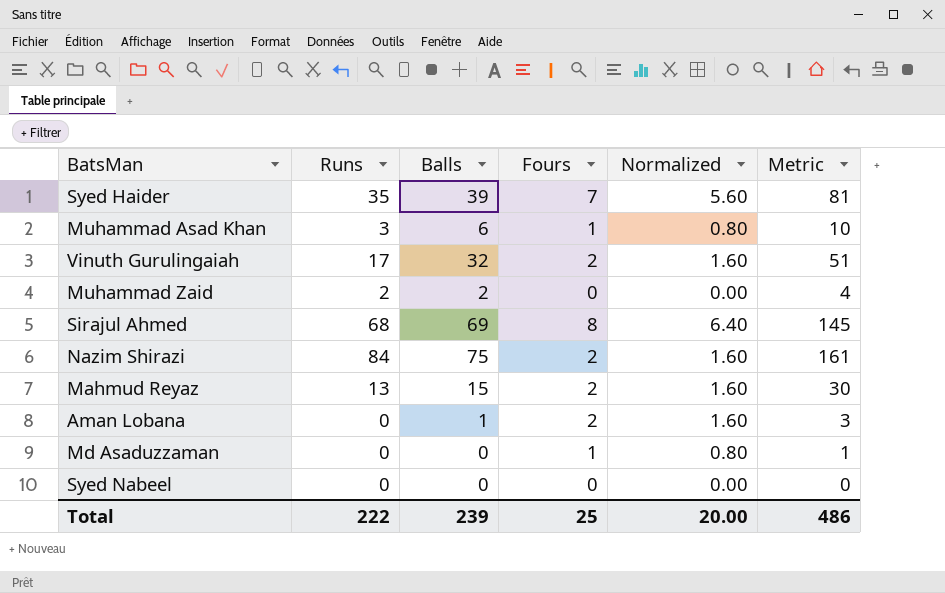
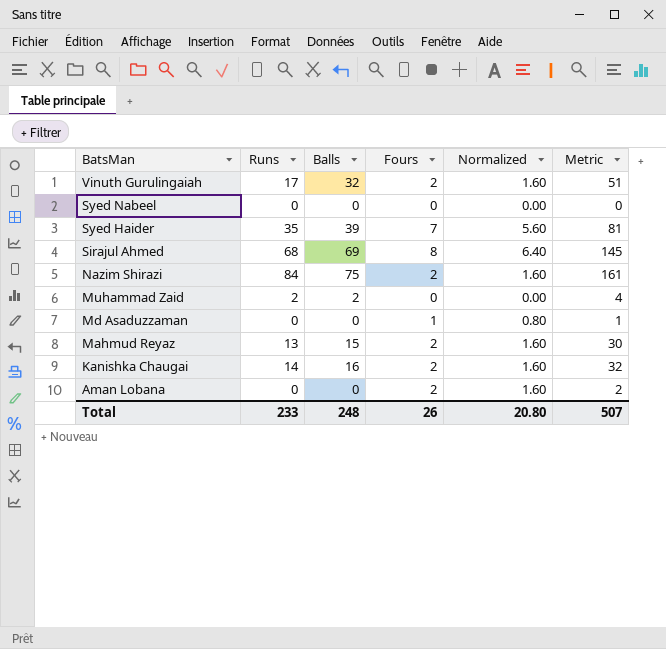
row order: none -> BatsMan descending
row Muhammad Asad Khan: 3 | 6 | 1 | 0.80 | 10 -> none
row Kanishka Chaugai: none -> 14 | 16 | 2 | 1.60 | 32
Aman Lobana | Balls: 1 -> 0
Aman Lobana | Metric: 3 -> 2
Total | Runs: 222 -> 233
Total | Balls: 239 -> 248
Total | Fours: 25 -> 26
Total | Normalized: 20.00 -> 20.80
Total | Metric: 486 -> 507

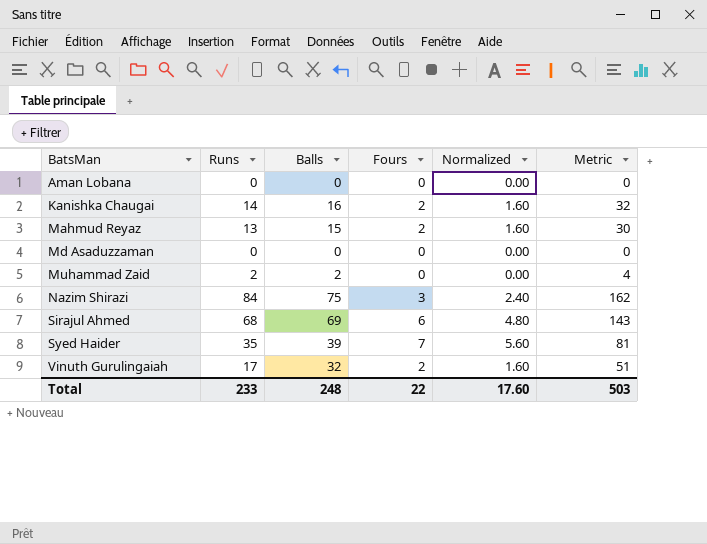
row order: BatsMan descending -> BatsMan ascending
row Syed Nabeel: 0 | 0 | 0 | 0.00 | 0 -> none
Aman Lobana | Fours: 2 -> 0
Aman Lobana | Normalized: 1.60 -> 0.00
Aman Lobana | Metric: 2 -> 0
Md Asaduzzaman | Fours: 1 -> 0
Md Asaduzzaman | Normalized: 0.80 -> 0.00
Md Asaduzzaman | Metric: 1 -> 0
Nazim Shirazi | Fours: 2 -> 3
Nazim Shirazi | Normalized: 1.60 -> 2.40
Nazim Shirazi | Metric: 161 -> 162
Sirajul Ahmed | Fours: 8 -> 6
Sirajul Ahmed | Normalized: 6.40 -> 4.80
Sirajul Ahmed | Metric: 145 -> 143
Total | Fours: 26 -> 22
Total | Normalized: 20.80 -> 17.60
Total | Metric: 507 -> 503

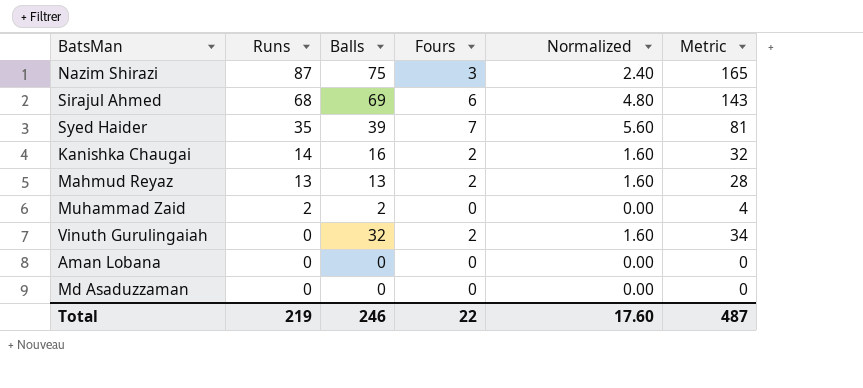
row order: BatsMan ascending -> Runs descending
Nazim Shirazi | Runs: 84 -> 87
Nazim Shirazi | Metric: 162 -> 165
Mahmud Reyaz | Balls: 15 -> 13
Mahmud Reyaz | Metric: 30 -> 28
Vinuth Gurulingaiah | Runs: 17 -> 0
Vinuth Gurulingaiah | Metric: 51 -> 34
Total | Runs: 233 -> 219
Total | Balls: 248 -> 246
Total | Metric: 503 -> 487

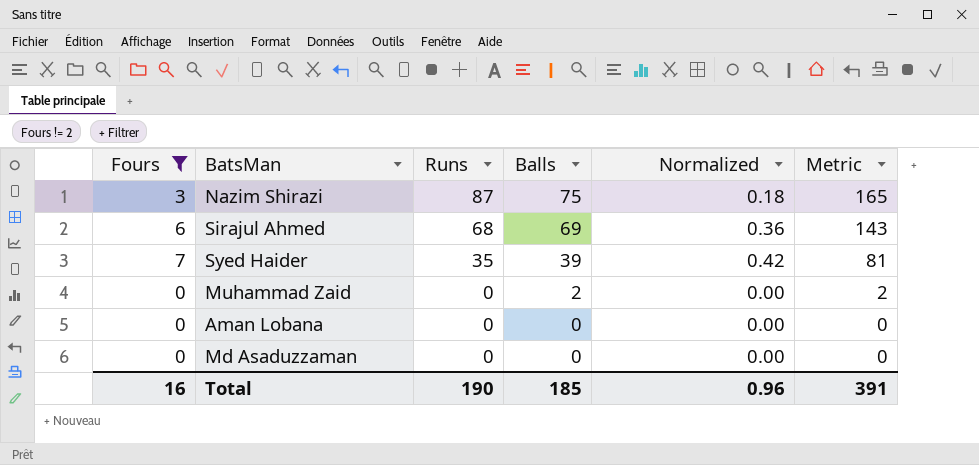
filter: none -> Fours != 2
column Fours | position: 4 -> 1
column Normalized | formula: [Fours] * 0.8 -> [Fours] * 0.06
Muhammad Zaid | Runs: 2 -> 0
Muhammad Zaid | Metric: 4 -> 2
Total | Fours: 22 -> 16
Total | Runs: 219 -> 190
Total | Balls: 246 -> 185
Total | Normalized: 17.60 -> 0.96
Total | Metric: 487 -> 391

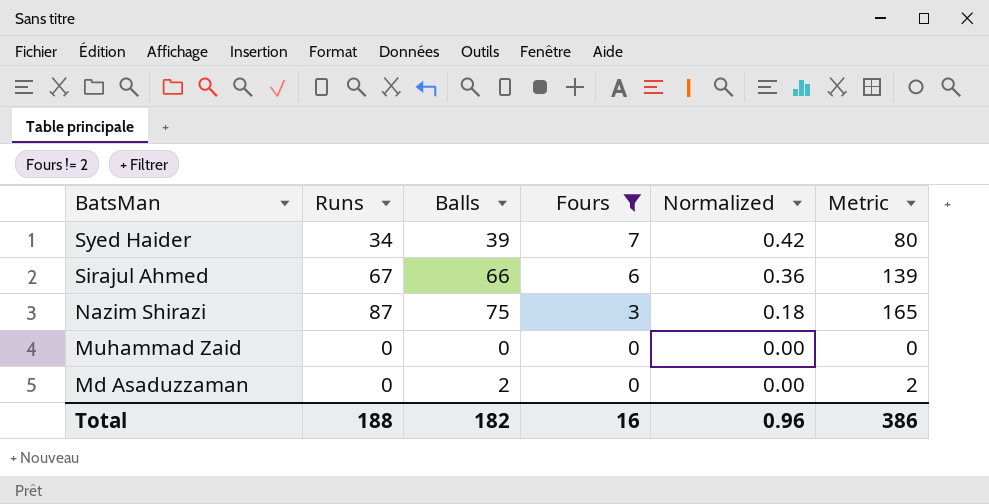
row order: Runs descending -> BatsMan descending
column Fours | position: 1 -> 4
row Aman Lobana: 0 | 0 | 0 | 0.00 | 0 -> none
Syed Haider | Runs: 35 -> 34
Syed Haider | Metric: 81 -> 80
Sirajul Ahmed | Runs: 68 -> 67
Sirajul Ahmed | Balls: 69 -> 66
Sirajul Ahmed | Metric: 143 -> 139
Muhammad Zaid | Balls: 2 -> 0
Muhammad Zaid | Metric: 2 -> 0
Md Asaduzzaman | Balls: 0 -> 2
Md Asaduzzaman | Metric: 0 -> 2
Total | Runs: 190 -> 188
Total | Balls: 185 -> 182
Total | Metric: 391 -> 386

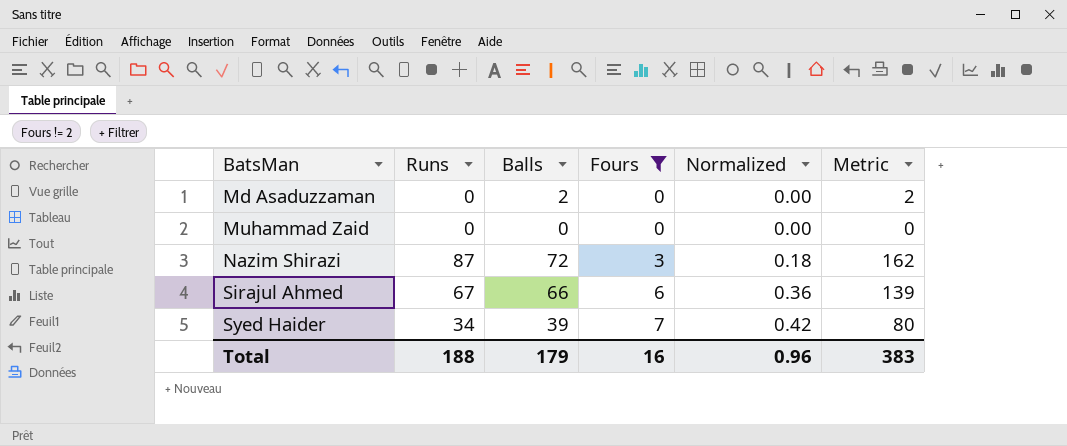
row order: BatsMan descending -> BatsMan ascending
Nazim Shirazi | Balls: 75 -> 72
Nazim Shirazi | Metric: 165 -> 162
Total | Balls: 182 -> 179
Total | Metric: 386 -> 383

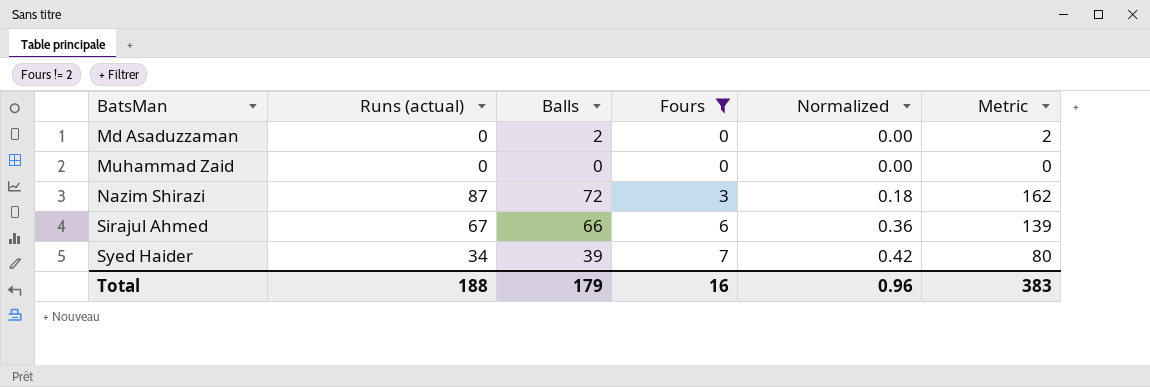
column name: Runs -> Runs (actual)

